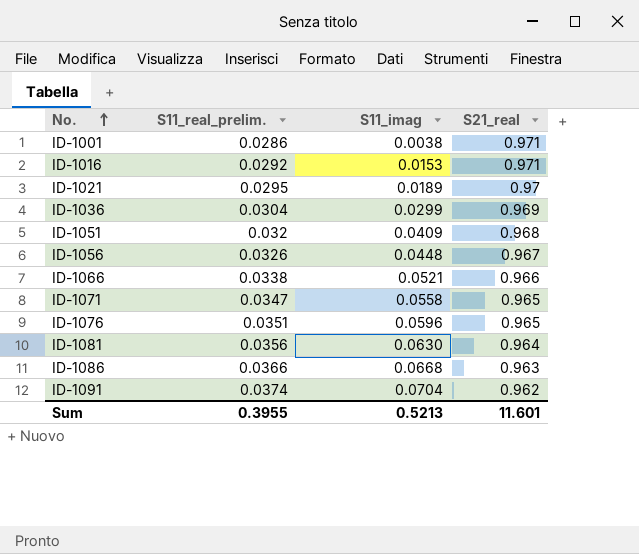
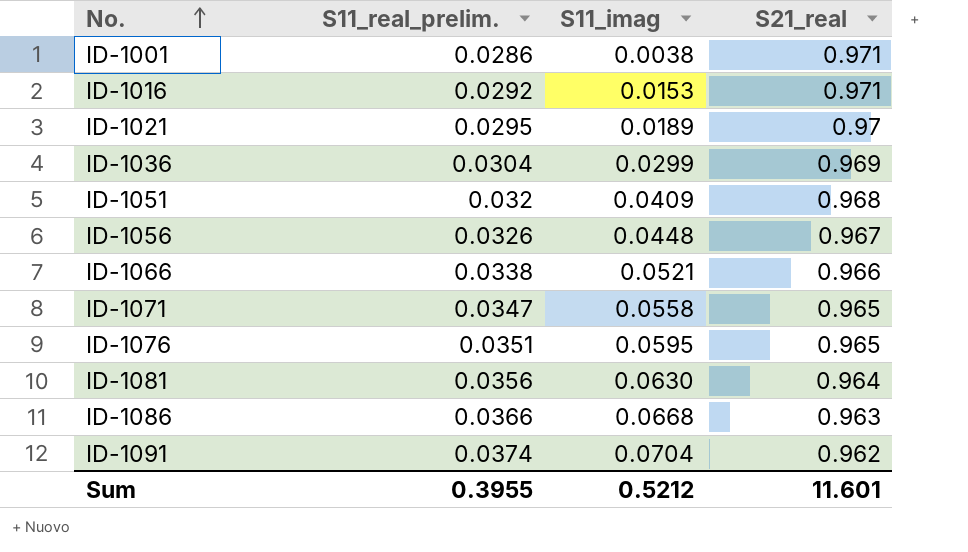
ID-1076 | S11_imag: 0.0596 -> 0.0595
Sum | S11_imag: 0.5213 -> 0.5212

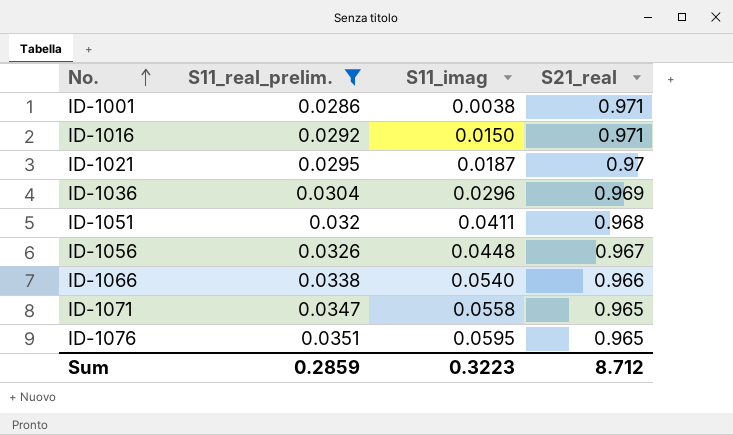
filter: none -> S11_real_prelim. <= 0.0351
ID-1016 | S11_imag: 0.0153 -> 0.0150
ID-1021 | S11_imag: 0.0189 -> 0.0187
ID-1036 | S11_imag: 0.0299 -> 0.0296
ID-1051 | S11_imag: 0.0409 -> 0.0411
ID-1066 | S11_imag: 0.0521 -> 0.0540
Sum | S11_real_prelim.: 0.3955 -> 0.2859
Sum | S11_imag: 0.5212 -> 0.3223
Sum | S21_real: 11.601 -> 8.712

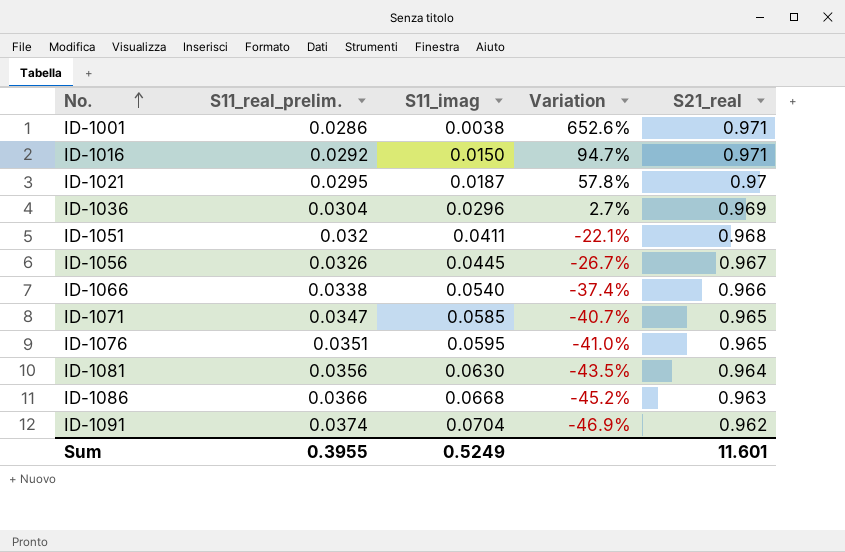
filter: S11_real_prelim. <= 0.0351 -> none
column Variation | formula: none -> ([S11_real_prelim.] - [S11_imag]) / [S11_imag]
ID-1056 | S11_imag: 0.0448 -> 0.0445
ID-1071 | S11_imag: 0.0558 -> 0.0585
Sum | S11_real_prelim.: 0.2859 -> 0.3955
Sum | S11_imag: 0.3223 -> 0.5249
Sum | S21_real: 8.712 -> 11.601

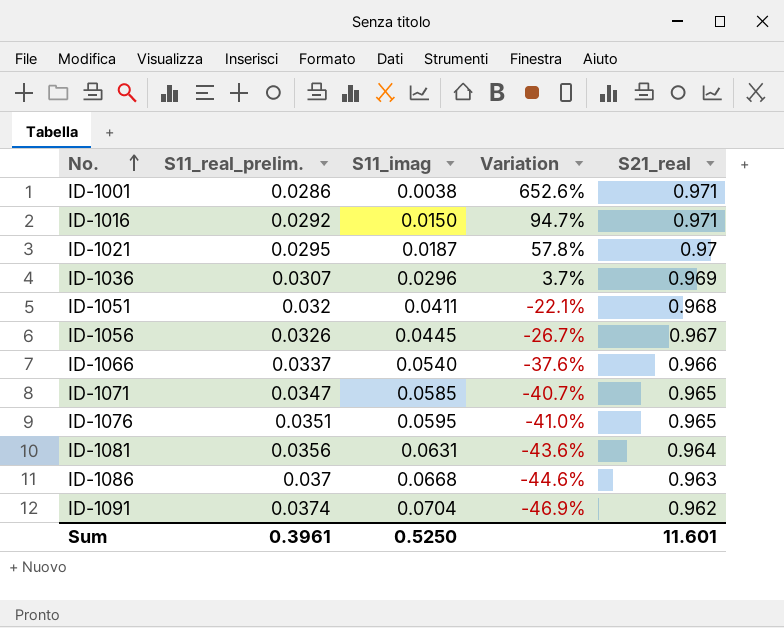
ID-1036 | S11_real_prelim.: 0.0304 -> 0.0307
ID-1036 | Variation: 2.7% -> 3.7%
ID-1066 | S11_real_prelim.: 0.0338 -> 0.0337
ID-1066 | Variation: -37.4% -> -37.6%
ID-1081 | S11_imag: 0.0630 -> 0.0631
ID-1081 | Variation: -43.5% -> -43.6%
ID-1086 | S11_real_prelim.: 0.0366 -> 0.037
ID-1086 | Variation: -45.2% -> -44.6%
Sum | S11_real_prelim.: 0.3955 -> 0.3961
Sum | S11_imag: 0.5249 -> 0.5250

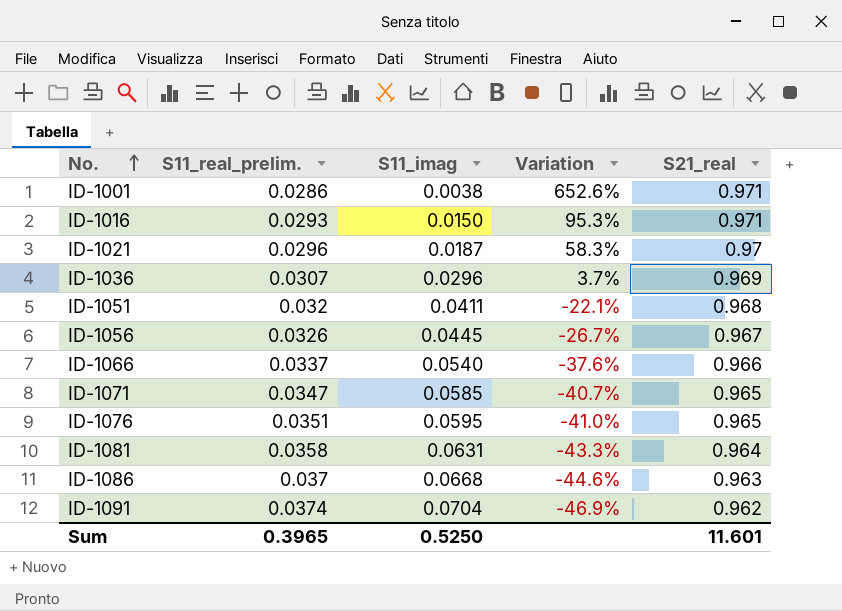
ID-1016 | S11_real_prelim.: 0.0292 -> 0.0293
ID-1016 | Variation: 94.7% -> 95.3%
ID-1021 | S11_real_prelim.: 0.0295 -> 0.0296
ID-1021 | Variation: 57.8% -> 58.3%
ID-1081 | S11_real_prelim.: 0.0356 -> 0.0358
ID-1081 | Variation: -43.6% -> -43.3%
Sum | S11_real_prelim.: 0.3961 -> 0.3965

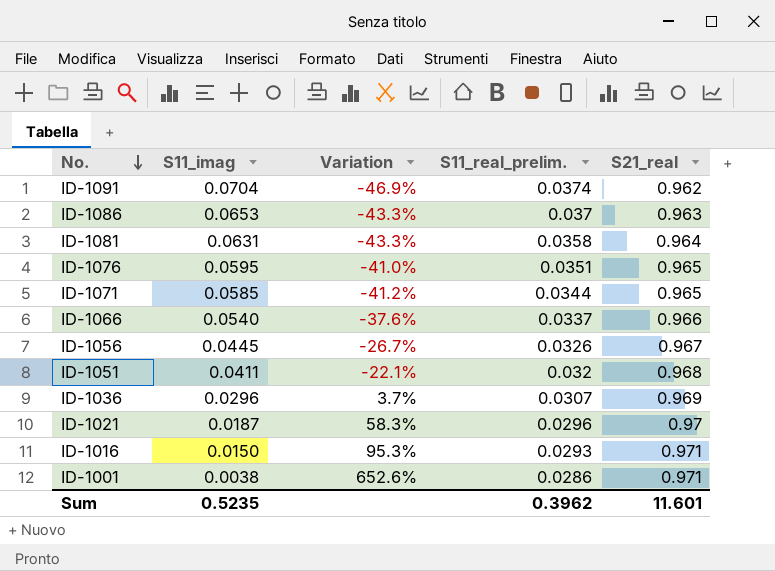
row order: No. ascending -> No. descending
column S11_real_prelim. | position: 2 -> 4
ID-1086 | S11_imag: 0.0668 -> 0.0653
ID-1086 | Variation: -44.6% -> -43.3%
ID-1071 | Variation: -40.7% -> -41.2%
ID-1071 | S11_real_prelim.: 0.0347 -> 0.0344
Sum | S11_imag: 0.5250 -> 0.5235
Sum | S11_real_prelim.: 0.3965 -> 0.3962

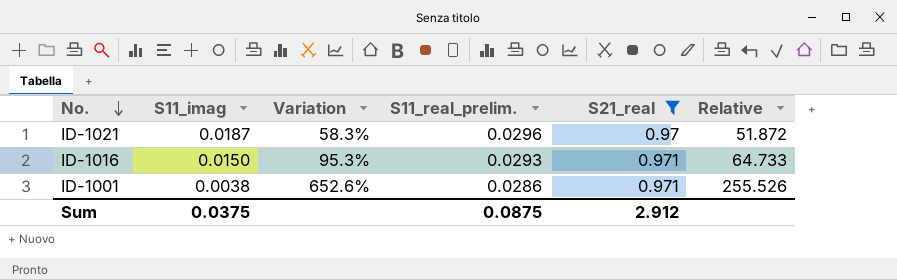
filter: none -> S21_real >= 0.97
column Relative | formula: none -> [S21_real] / [S11_imag]
Sum | S11_imag: 0.5235 -> 0.0375
Sum | S11_real_prelim.: 0.3962 -> 0.0875
Sum | S21_real: 11.601 -> 2.912

